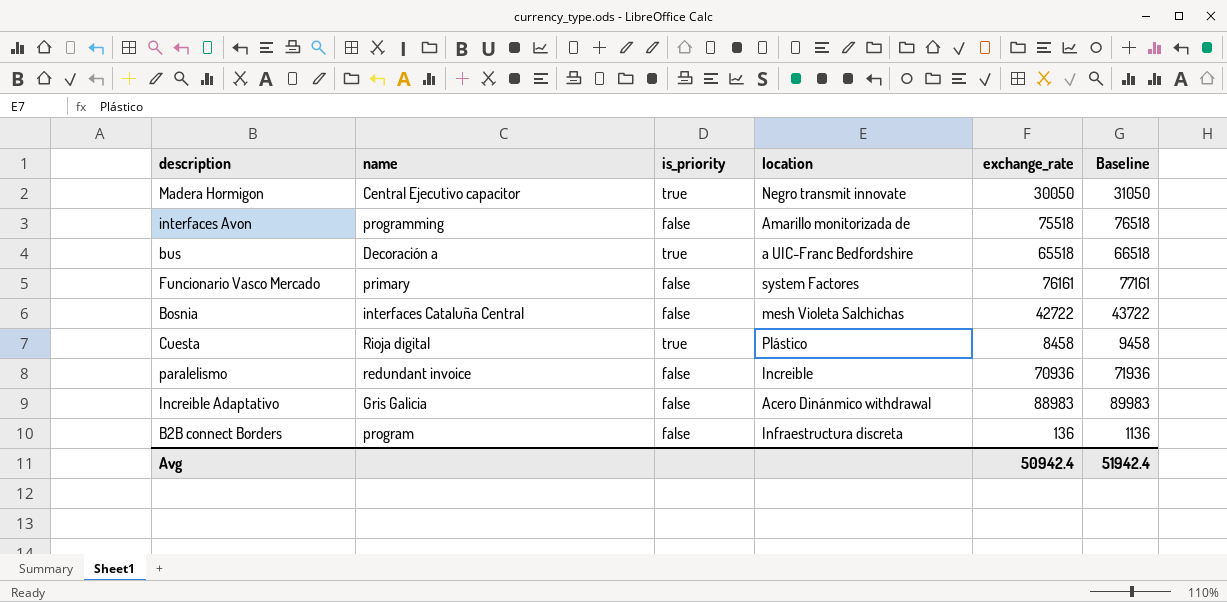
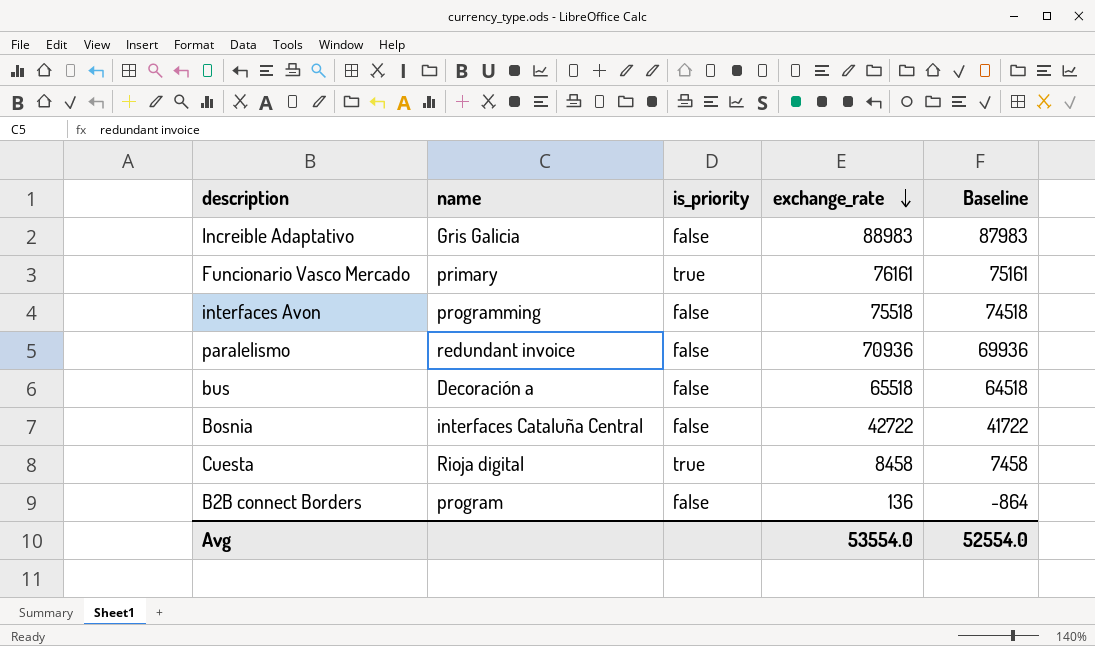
row order: none -> exchange_rate descending
column location | position: 4 -> none
column Baseline | formula: [exchange_rate] + 1000 -> [exchange_rate] - 1000
row Madera Hormigon: Central Ejecutivo capacitor | true | Negro transmit innovate | 30050 | 31050 -> none
Funcionario Vasco Mercado | is_priority: false -> true
bus | is_priority: true -> false
Avg | exchange_rate: 50942.4 -> 53554.0
Avg | Baseline: 51942.4 -> 52554.0

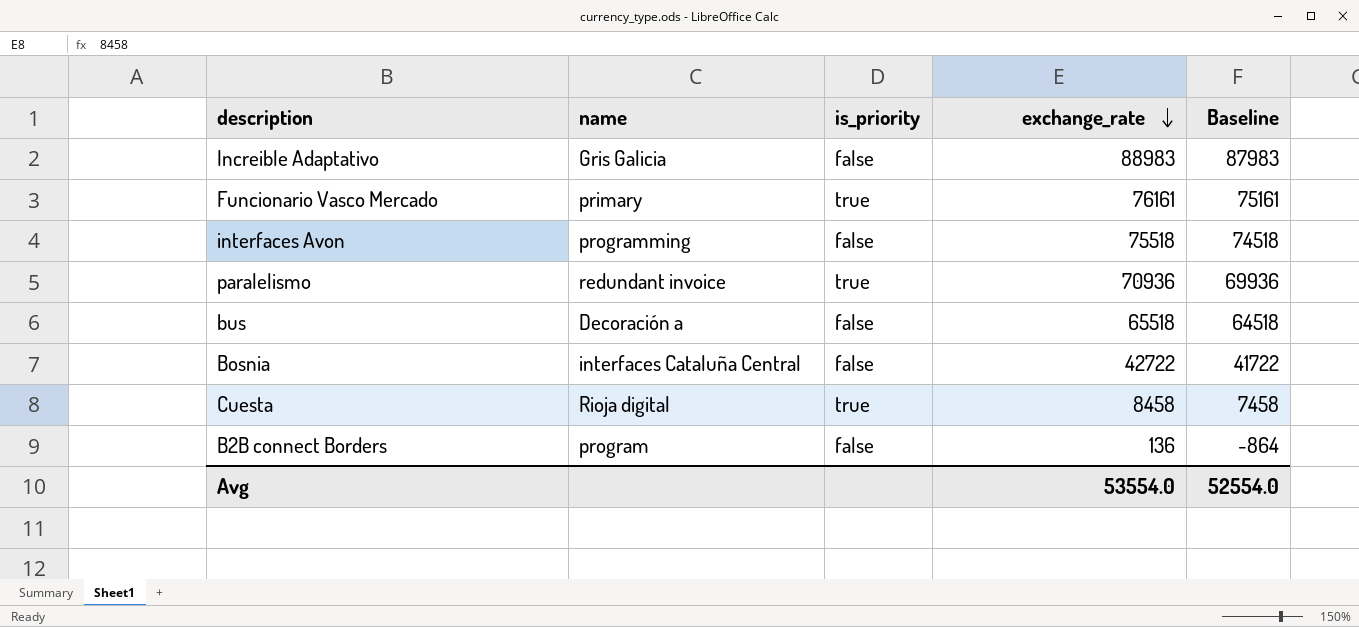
paralelismo | is_priority: false -> true

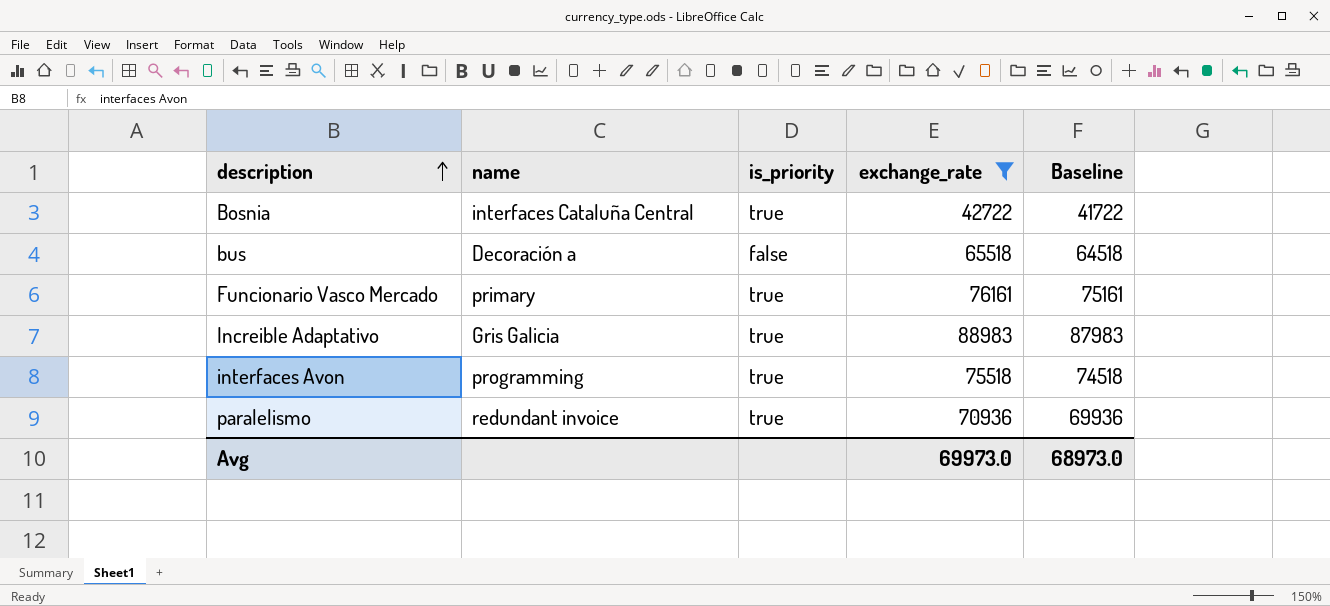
filter: none -> exchange_rate >= 42722
row order: exchange_rate descending -> description ascending
Bosnia | is_priority: false -> true
Increible Adaptativo | is_priority: false -> true
interfaces Avon | is_priority: false -> true
Avg | exchange_rate: 53554.0 -> 69973.0
Avg | Baseline: 52554.0 -> 68973.0

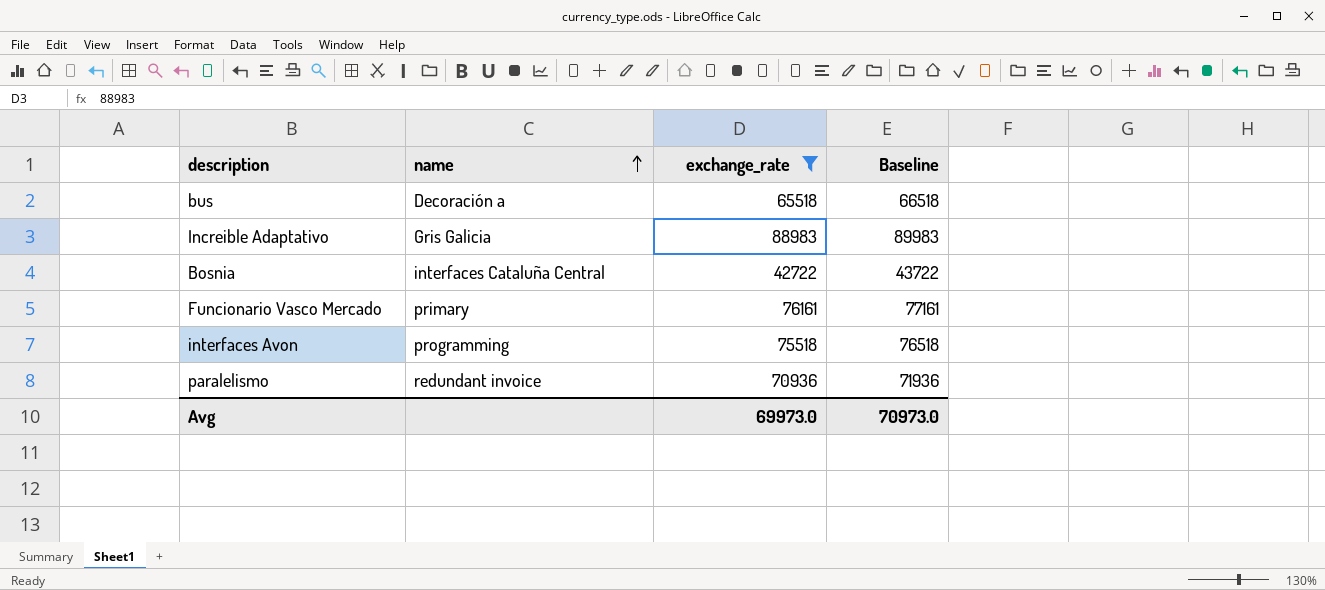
row order: description ascending -> name ascending
column is_priority | position: 3 -> none
column Baseline | formula: [exchange_rate] - 1000 -> [exchange_rate] + 1000
Avg | Baseline: 68973.0 -> 70973.0

